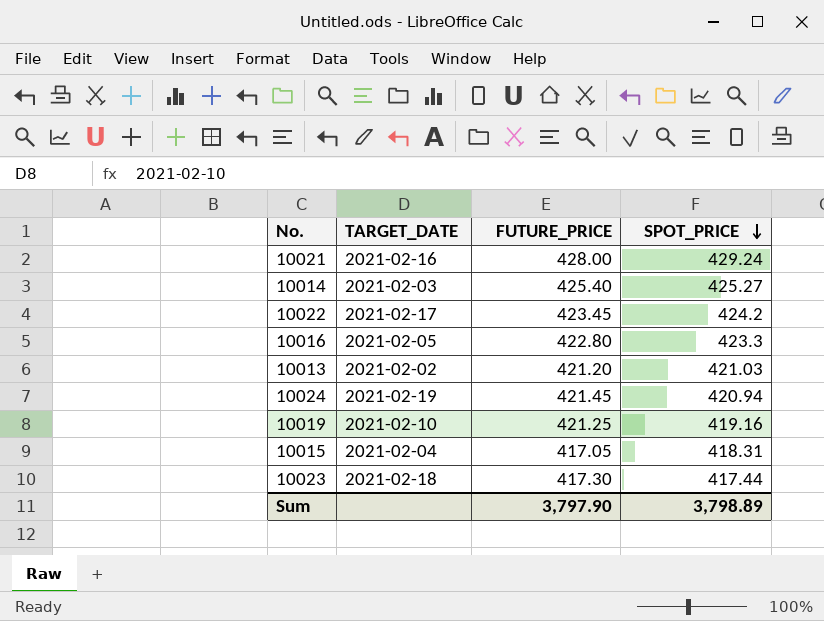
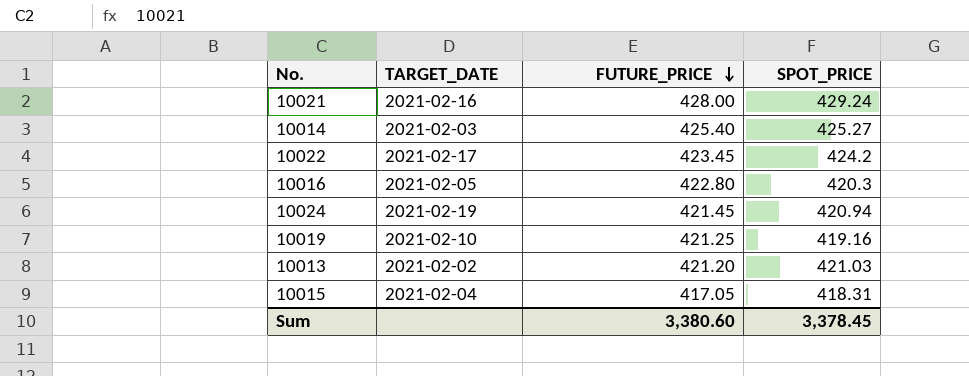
row order: SPOT_PRICE descending -> FUTURE_PRICE descending
row 10023: 2021-02-18 | 417.30 | 417.44 -> none
10016 | SPOT_PRICE: 423.3 -> 420.3
Sum | FUTURE_PRICE: 3,797.90 -> 3,380.60
Sum | SPOT_PRICE: 3,798.89 -> 3,378.45

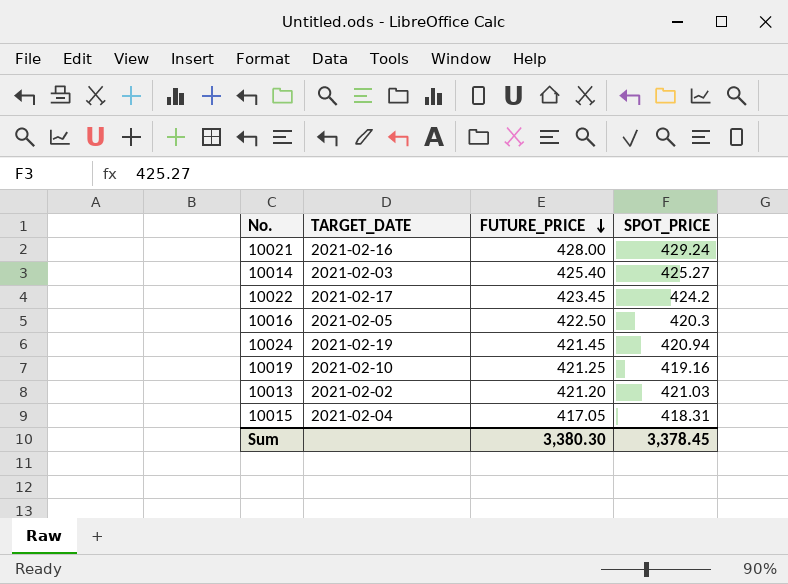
10016 | FUTURE_PRICE: 422.80 -> 422.50
Sum | FUTURE_PRICE: 3,380.60 -> 3,380.30

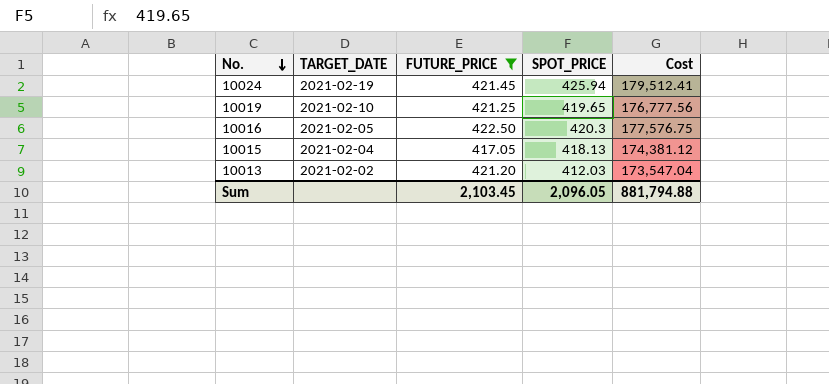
filter: none -> FUTURE_PRICE <= 422.50
row order: FUTURE_PRICE descending -> No. descending
column Cost | formula: none -> [FUTURE_PRICE] * [SPOT_PRICE]
10024 | SPOT_PRICE: 420.94 -> 425.94
10019 | SPOT_PRICE: 419.16 -> 419.65
10015 | SPOT_PRICE: 418.31 -> 418.13
10013 | SPOT_PRICE: 421.03 -> 412.03
Sum | FUTURE_PRICE: 3,380.30 -> 2,103.45
Sum | SPOT_PRICE: 3,378.45 -> 2,096.05

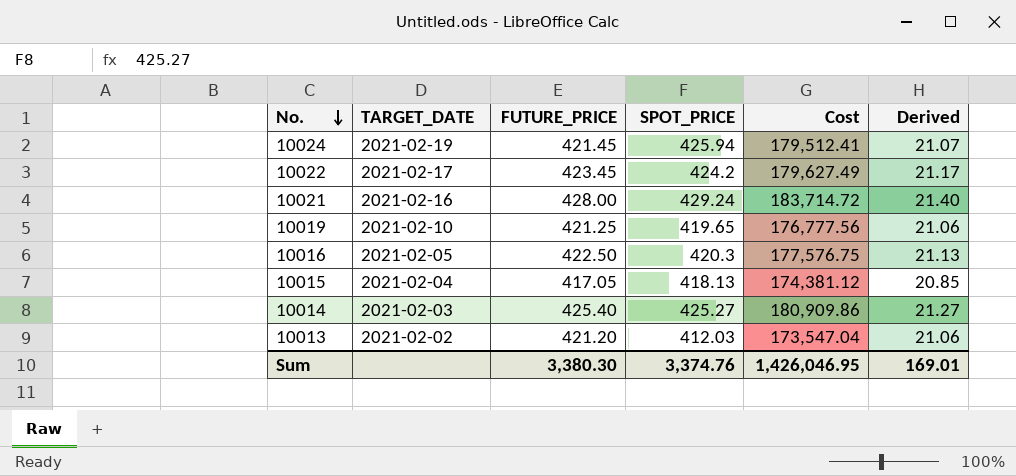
filter: FUTURE_PRICE <= 422.50 -> none
column Derived | formula: none -> [FUTURE_PRICE] * 0.05
Sum | FUTURE_PRICE: 2,103.45 -> 3,380.30
Sum | SPOT_PRICE: 2,096.05 -> 3,374.76
Sum | Cost: 881,794.88 -> 1,426,046.95

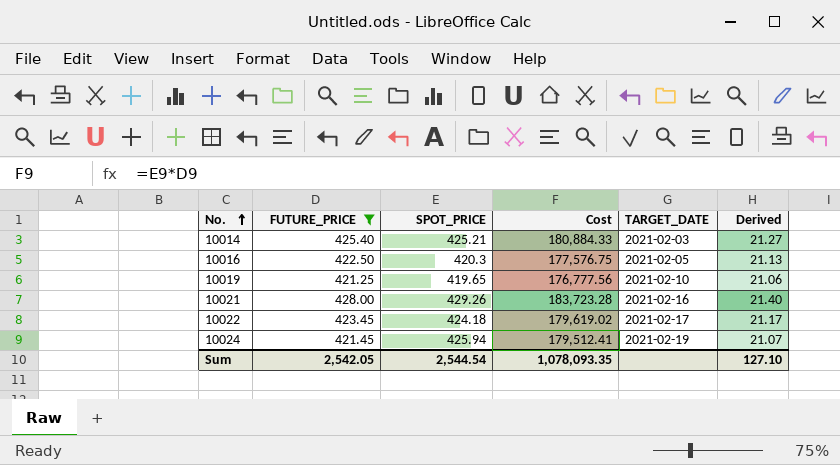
filter: none -> FUTURE_PRICE >= 421.25
row order: No. descending -> No. ascending
column TARGET_DATE | position: 2 -> 5
10014 | SPOT_PRICE: 425.27 -> 425.21
10014 | Cost: 180,909.86 -> 180,884.33
10021 | SPOT_PRICE: 429.24 -> 429.26
10021 | Cost: 183,714.72 -> 183,723.28
10022 | SPOT_PRICE: 424.2 -> 424.18
10022 | Cost: 179,627.49 -> 179,619.02
Sum | FUTURE_PRICE: 3,380.30 -> 2,542.05
Sum | SPOT_PRICE: 3,374.76 -> 2,544.54
Sum | Cost: 1,426,046.95 -> 1,078,093.35
Sum | Derived: 169.01 -> 127.10

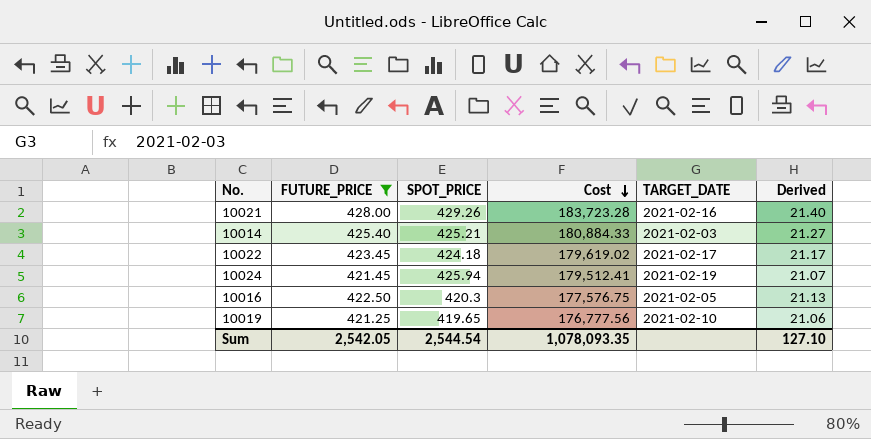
row order: No. ascending -> Cost descending

